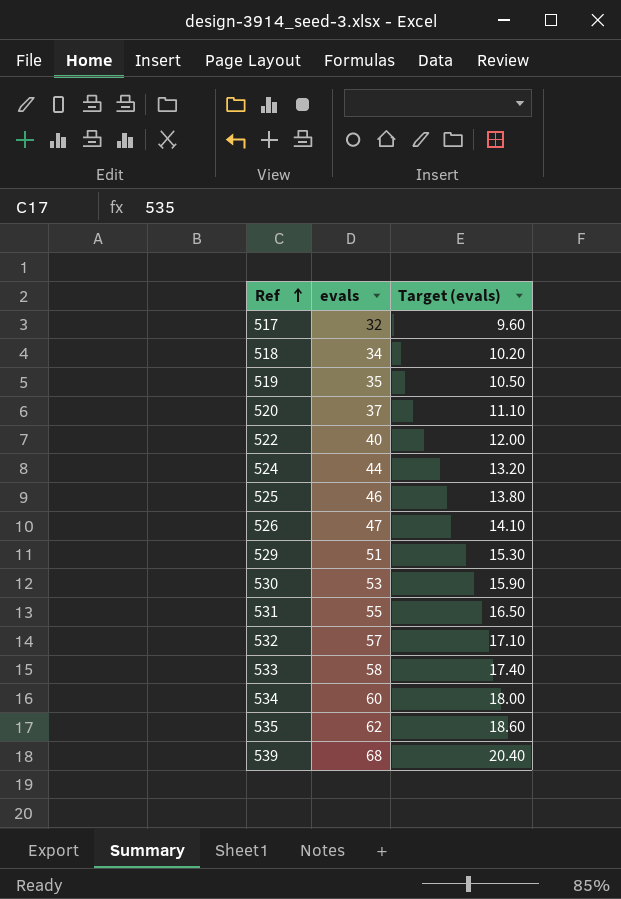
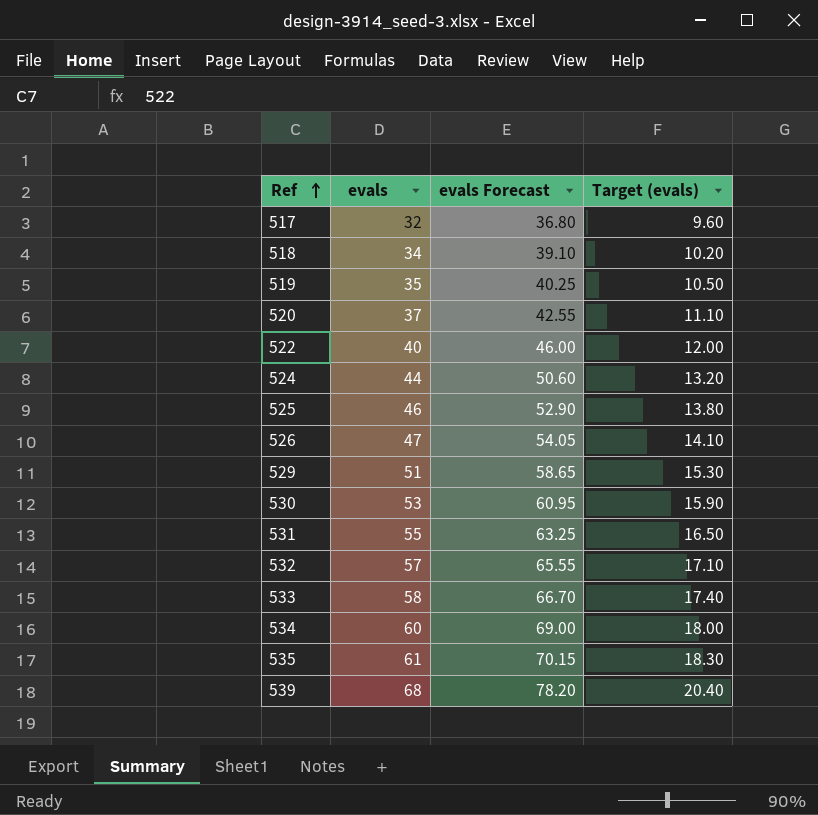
column evals Forecast | formula: none -> [evals] * 1.15
535 | evals: 62 -> 61
535 | Target (evals): 18.60 -> 18.30

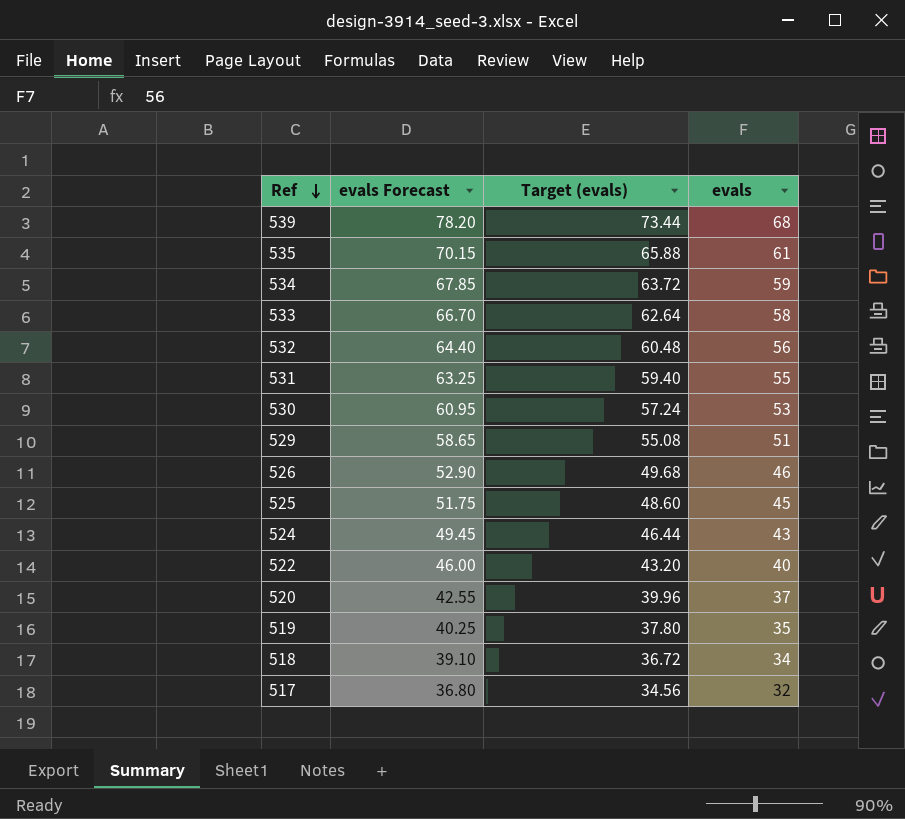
row order: Ref ascending -> Ref descending
column Target (evals) | formula: [evals] * 0.3 -> [evals] * 1.08
column evals | position: 2 -> 4
534 | evals Forecast: 69.00 -> 67.85
534 | evals: 60 -> 59
532 | evals Forecast: 65.55 -> 64.40
532 | evals: 57 -> 56
526 | evals Forecast: 54.05 -> 52.90
526 | evals: 47 -> 46
525 | evals Forecast: 52.90 -> 51.75
525 | evals: 46 -> 45
524 | evals Forecast: 50.60 -> 49.45
524 | evals: 44 -> 43

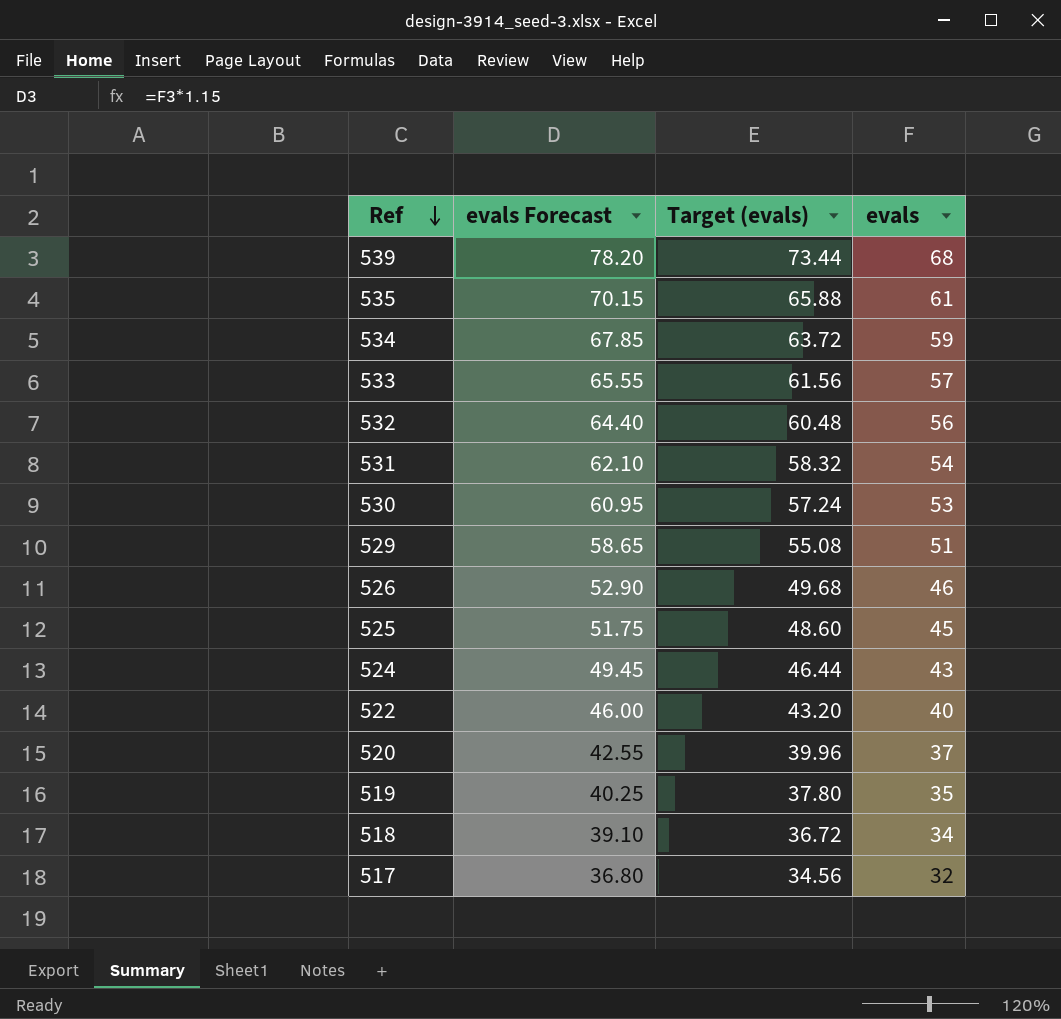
533 | evals Forecast: 66.70 -> 65.55
533 | Target (evals): 62.64 -> 61.56
533 | evals: 58 -> 57
531 | evals Forecast: 63.25 -> 62.10
531 | Target (evals): 59.40 -> 58.32
531 | evals: 55 -> 54

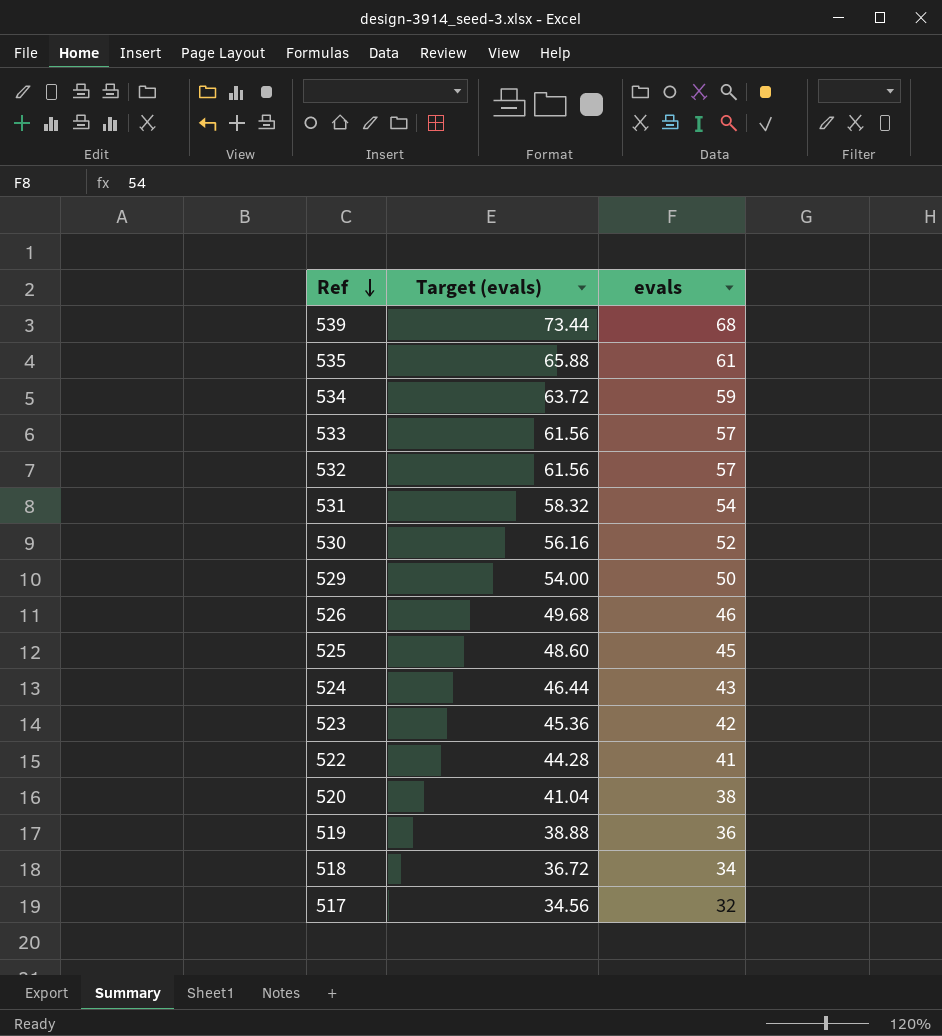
column evals Forecast | formula: [evals] * 1.15 -> none
532 | Target (evals): 60.48 -> 61.56
532 | evals: 56 -> 57
530 | Target (evals): 57.24 -> 56.16
530 | evals: 53 -> 52
529 | Target (evals): 55.08 -> 54.00
529 | evals: 51 -> 50
row 523: none -> 45.36 | 42
522 | Target (evals): 43.20 -> 44.28
522 | evals: 40 -> 41
520 | Target (evals): 39.96 -> 41.04
520 | evals: 37 -> 38
519 | Target (evals): 37.80 -> 38.88
519 | evals: 35 -> 36

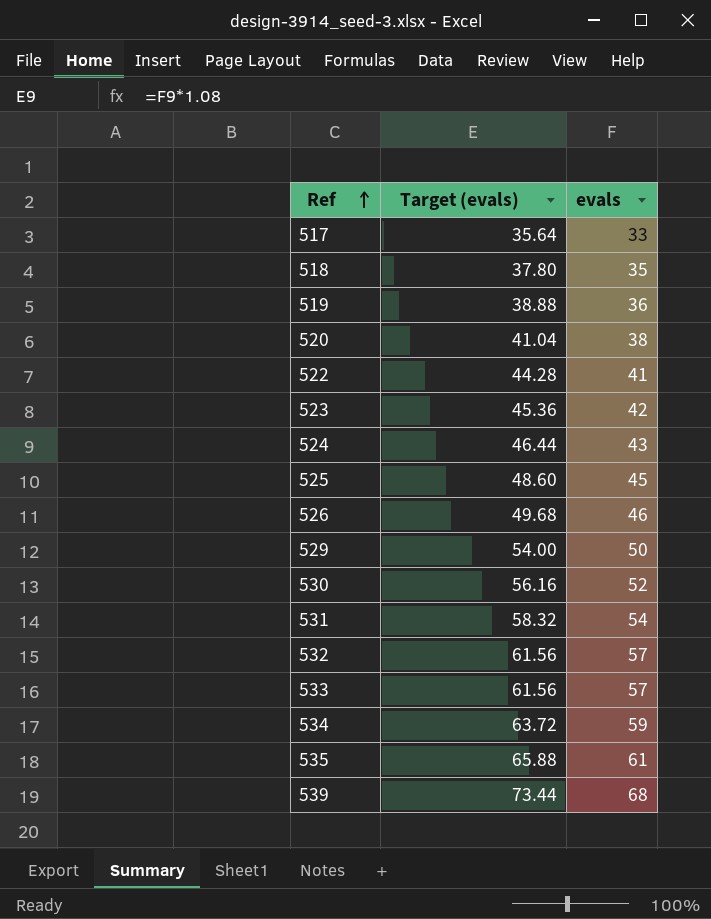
row order: Ref descending -> Ref ascending
517 | Target (evals): 34.56 -> 35.64
517 | evals: 32 -> 33
518 | Target (evals): 36.72 -> 37.80
518 | evals: 34 -> 35

